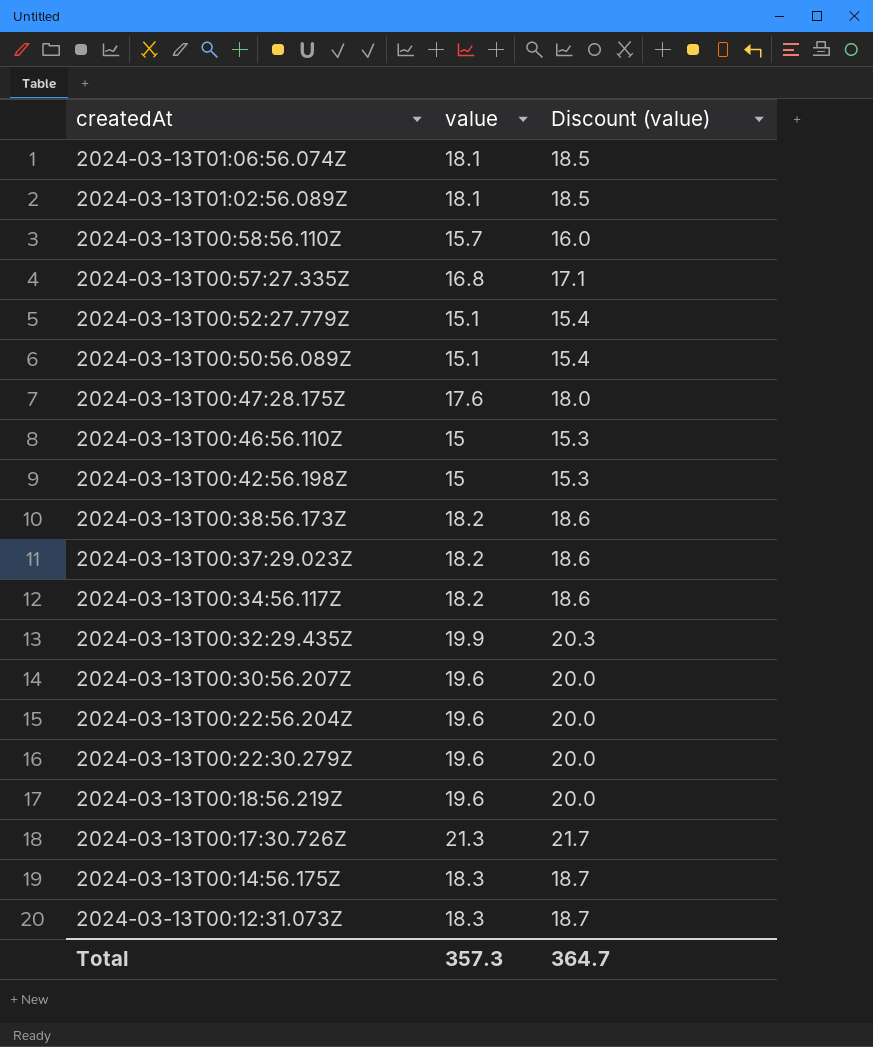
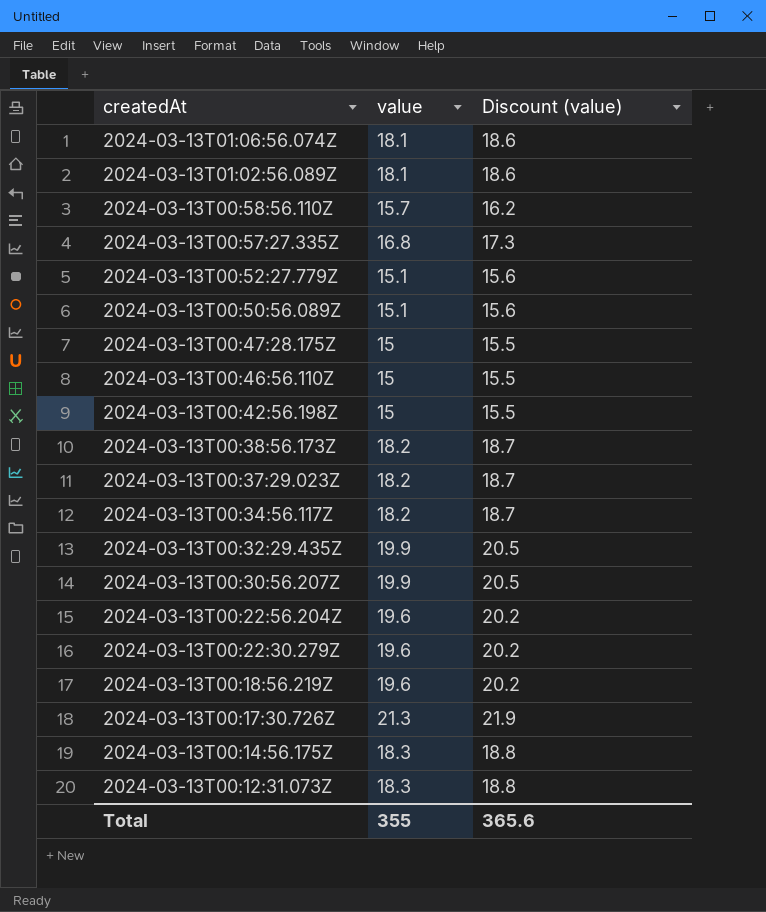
column Discount (value) | formula: [value] * 1.02 -> [value] * 1.03
2024-03-13T00:47:28.175Z | value: 17.6 -> 15
2024-03-13T00:30:56.207Z | value: 19.6 -> 19.9
Total | value: 357.3 -> 355
Total | Discount (value): 364.7 -> 365.6

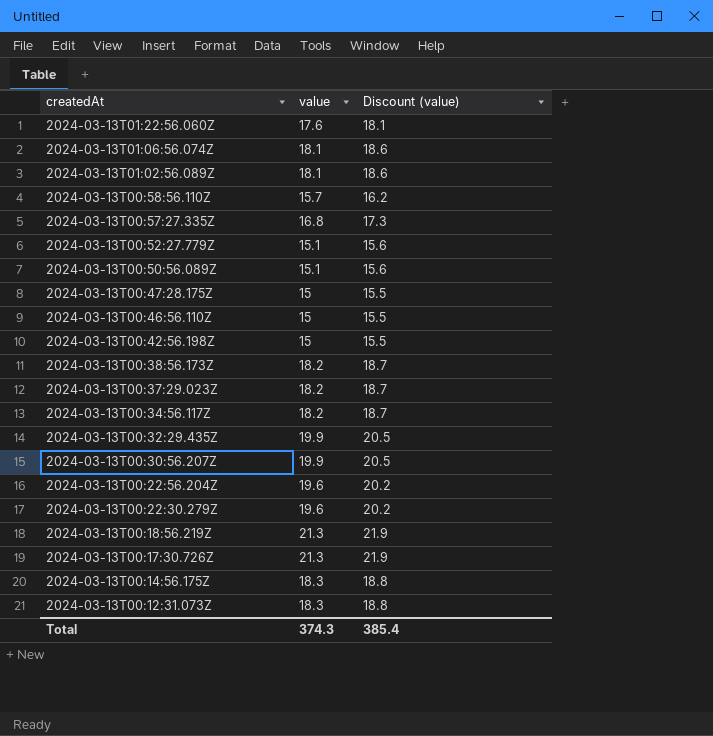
row 2024-03-13T01:22:56.060Z: none -> 17.6 | 18.1
2024-03-13T00:18:56.219Z | value: 19.6 -> 21.3
2024-03-13T00:18:56.219Z | Discount (value): 20.2 -> 21.9
Total | value: 355 -> 374.3
Total | Discount (value): 365.6 -> 385.4

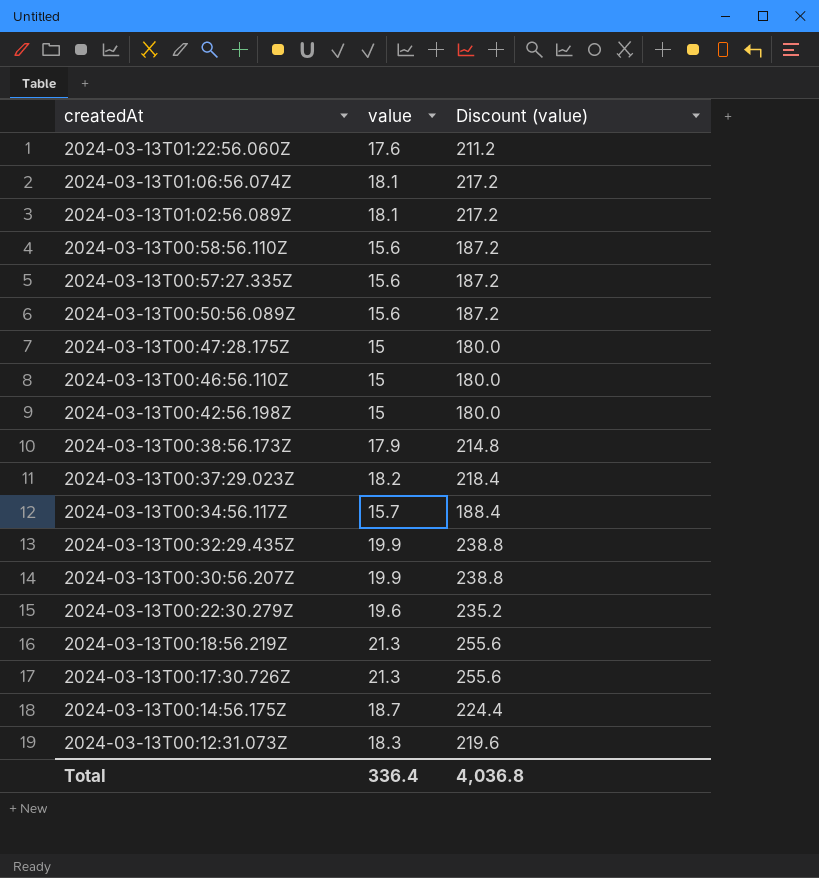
column Discount (value) | formula: [value] * 1.03 -> [value] * 12
row 2024-03-13T00:52:27.779Z: 15.1 | 15.6 -> none
row 2024-03-13T00:22:56.204Z: 19.6 | 20.2 -> none
2024-03-13T00:58:56.110Z | value: 15.7 -> 15.6
2024-03-13T00:57:27.335Z | value: 16.8 -> 15.6
2024-03-13T00:50:56.089Z | value: 15.1 -> 15.6
2024-03-13T00:38:56.173Z | value: 18.2 -> 17.9
2024-03-13T00:34:56.117Z | value: 18.2 -> 15.7
2024-03-13T00:14:56.175Z | value: 18.3 -> 18.7
Total | value: 374.3 -> 336.4
Total | Discount (value): 385.4 -> 4,036.8

